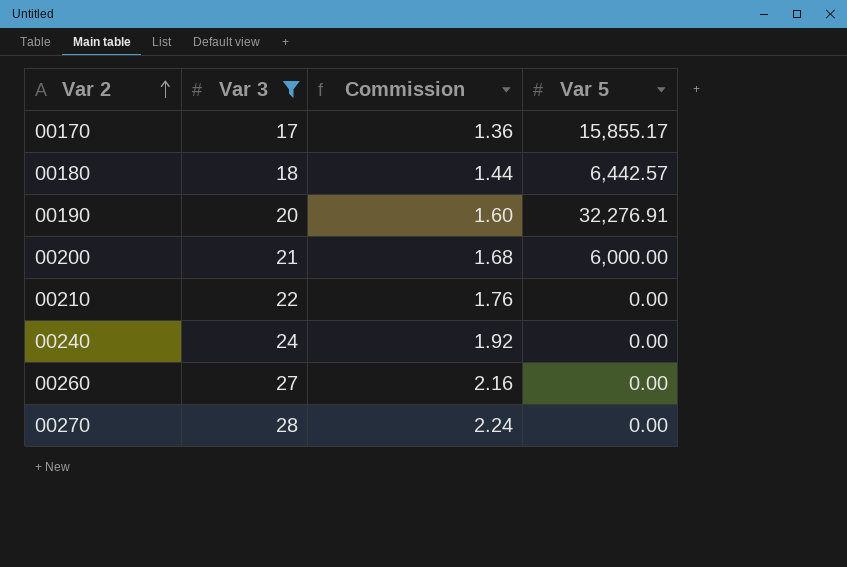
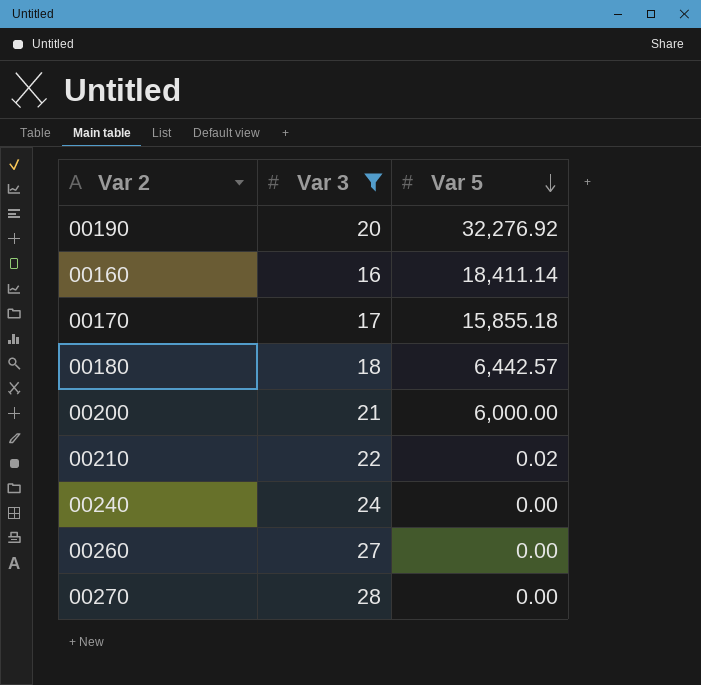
row order: Var 2 ascending -> Var 5 descending
column Commission | formula: [Var 3] * 0.08 -> none
00190 | Var 5: 32,276.91 -> 32,276.92
row 00160: none -> 16 | 18,411.14
00170 | Var 5: 15,855.17 -> 15,855.18
00210 | Var 5: 0.00 -> 0.02

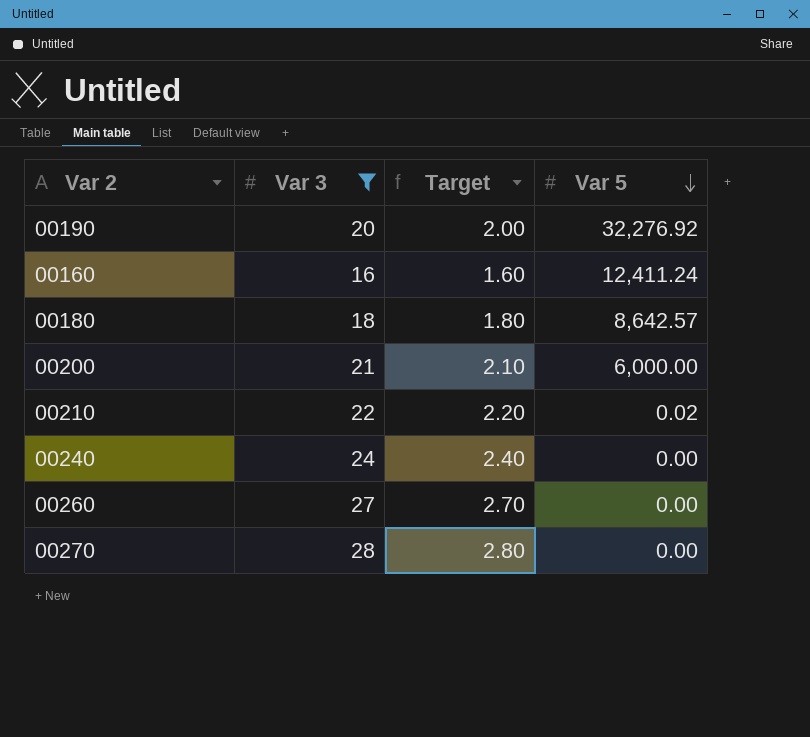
column Target | formula: none -> [Var 3] * 0.1
row 00170: 17 | 15,855.18 -> none
00160 | Var 5: 18,411.14 -> 12,411.24
00180 | Var 5: 6,442.57 -> 8,642.57

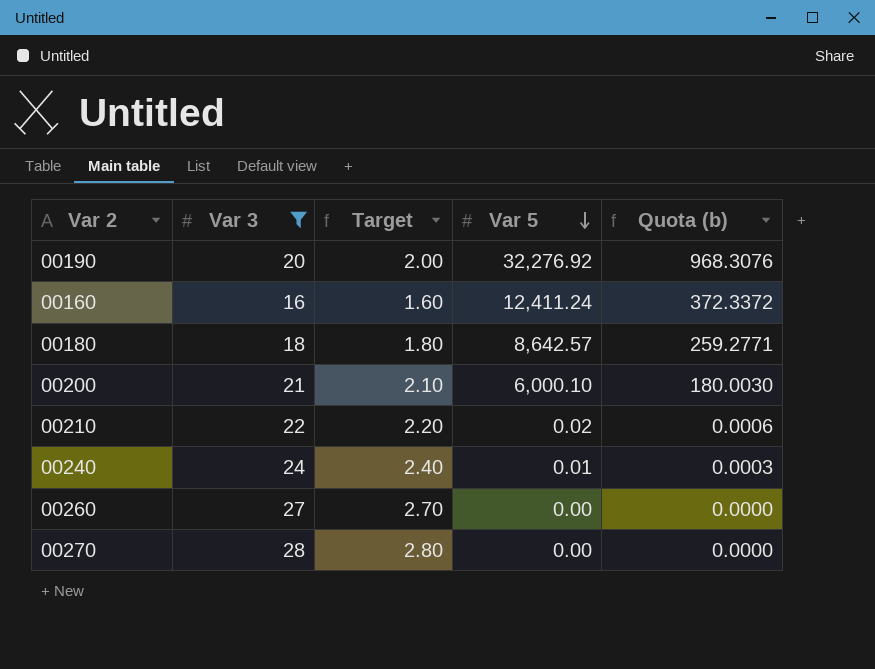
column Quota (b) | formula: none -> [Var 5] * 0.03
00200 | Var 5: 6,000.00 -> 6,000.10
00240 | Var 5: 0.00 -> 0.01

